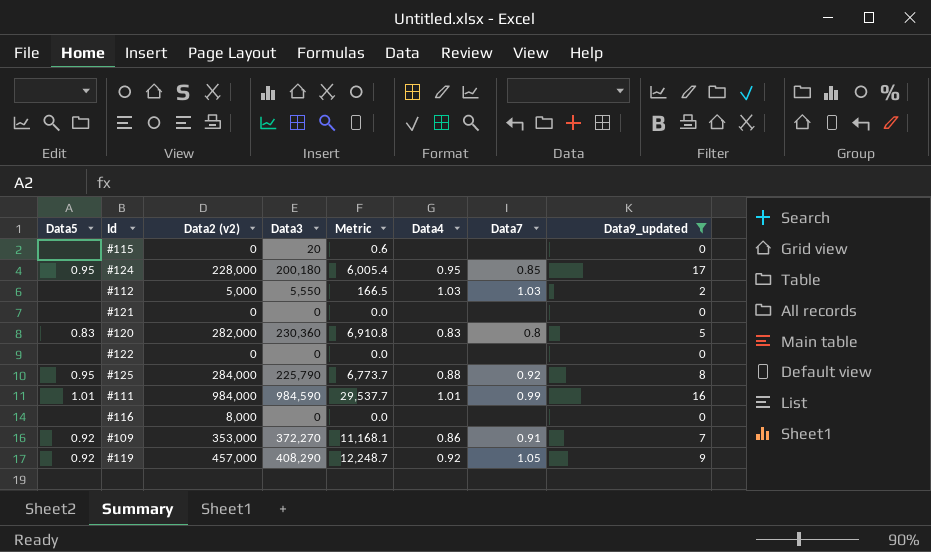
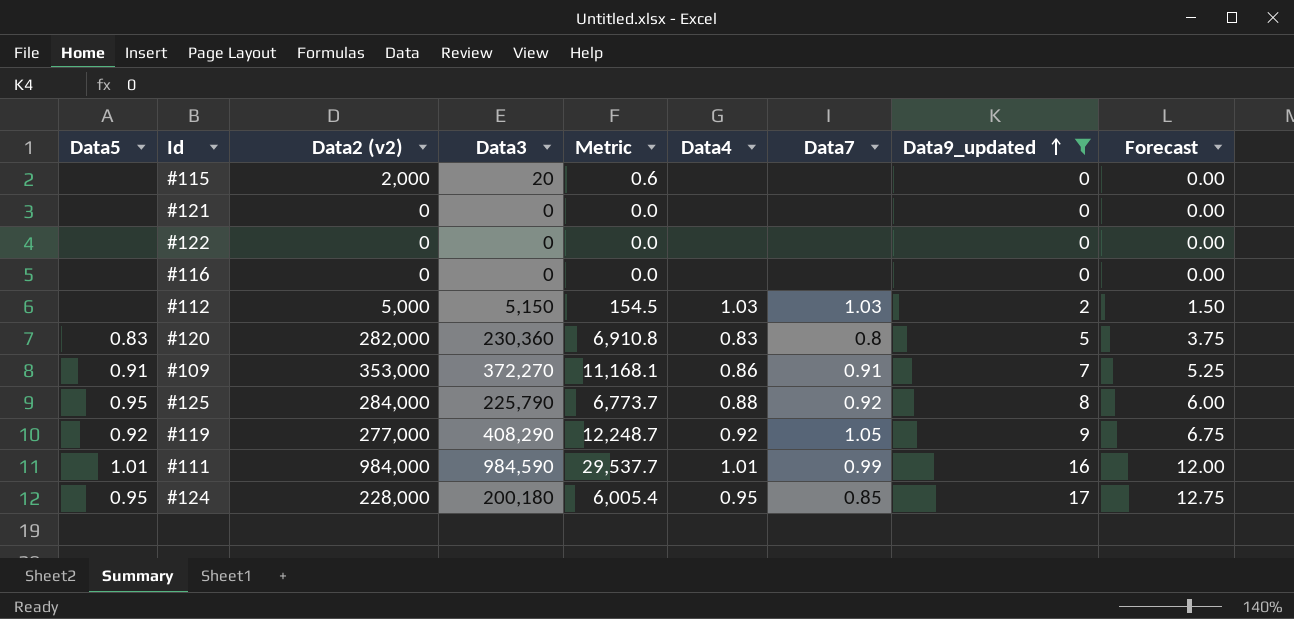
row order: none -> Data9_updated ascending
column Forecast | formula: none -> [Data9_updated] * 0.75
#115 | Data2 (v2): 0 -> 2,000
#116 | Data2 (v2): 8,000 -> 0
#112 | Data3: 5,550 -> 5,150
#112 | Metric: 166.5 -> 154.5
#109 | Data5: 0.92 -> 0.91
#119 | Data2 (v2): 457,000 -> 277,000

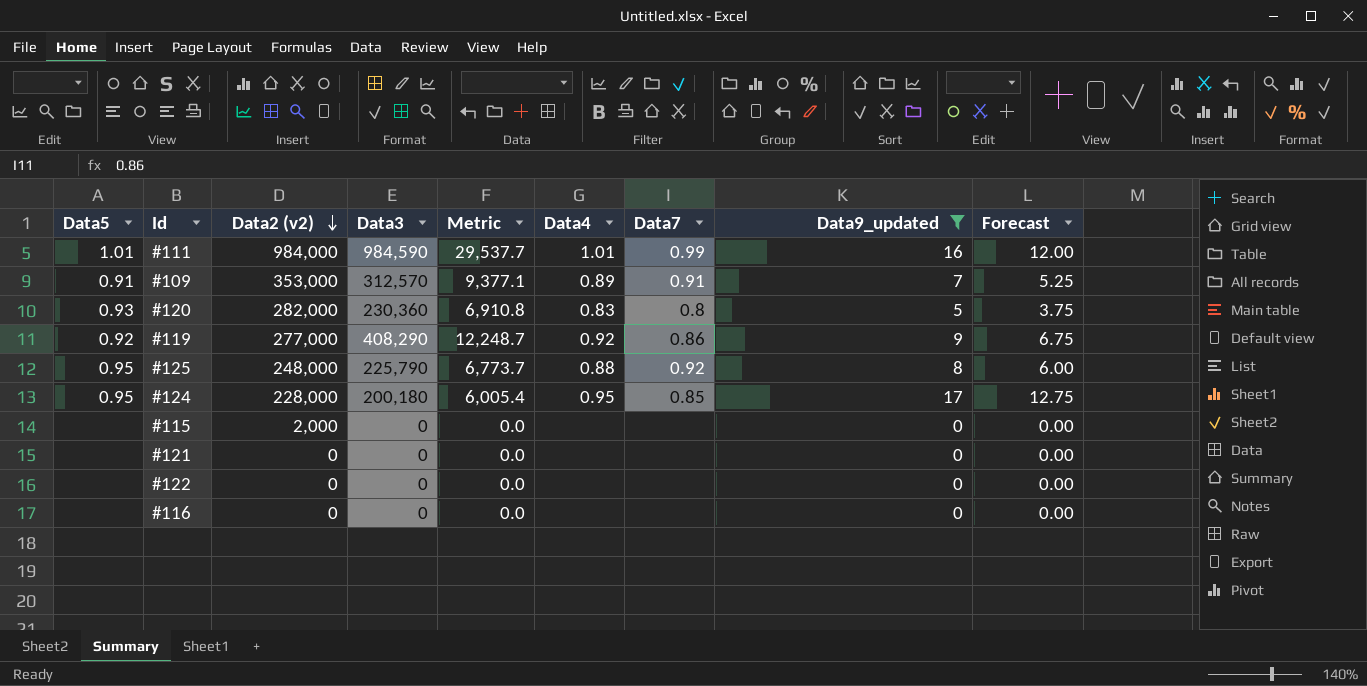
row order: Data9_updated ascending -> Data2 (v2) descending
row #112: none | 5,000 | 5,150 | 154.5 | 1.03 | 1.03 | 2 | 1.50 -> none
#109 | Data3: 372,270 -> 312,570
#109 | Metric: 11,168.1 -> 9,377.1
#109 | Data4: 0.86 -> 0.89
#120 | Data5: 0.83 -> 0.93
#119 | Data7: 1.05 -> 0.86
#125 | Data2 (v2): 284,000 -> 248,000
#115 | Data3: 20 -> 0
#115 | Metric: 0.6 -> 0.0

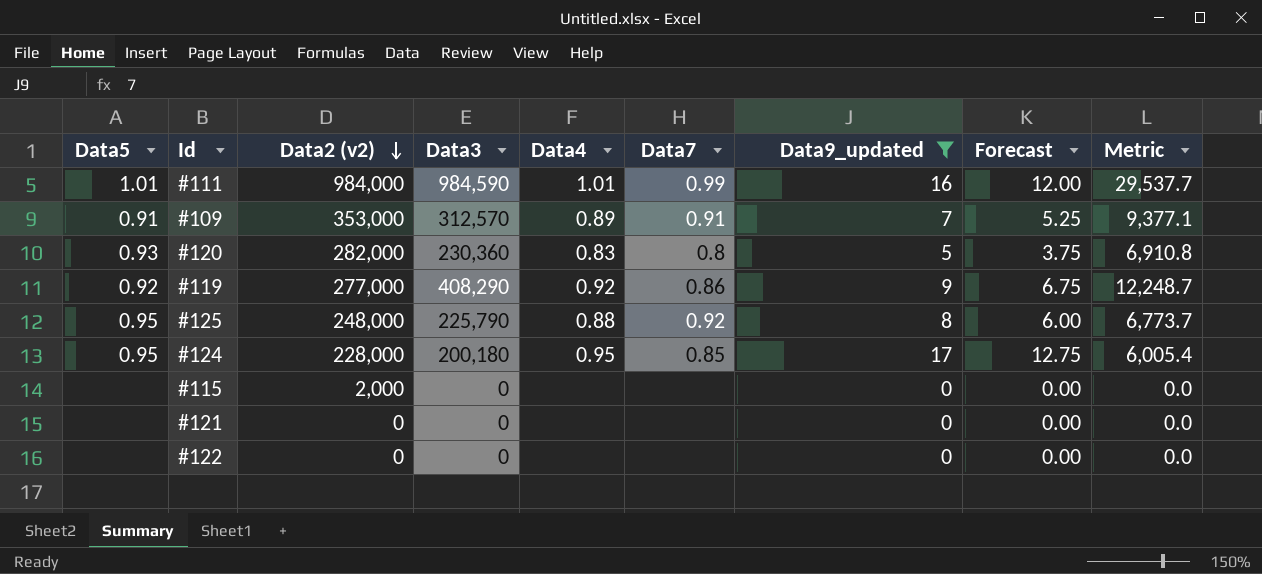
column Metric | position: 5 -> 9
row #116: none | 0 | 0 | 0.0 | none | none | 0 | 0.00 -> none

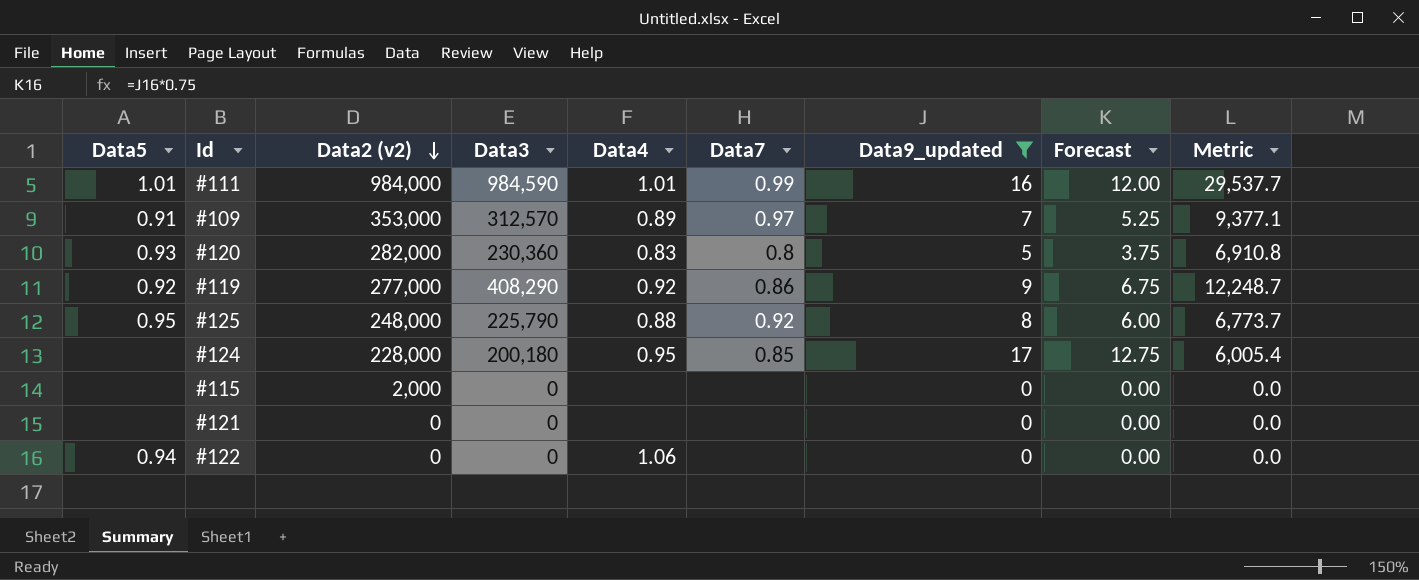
#109 | Data7: 0.91 -> 0.97
#124 | Data5: 0.95 -> none
#122 | Data5: none -> 0.94
#122 | Data4: none -> 1.06

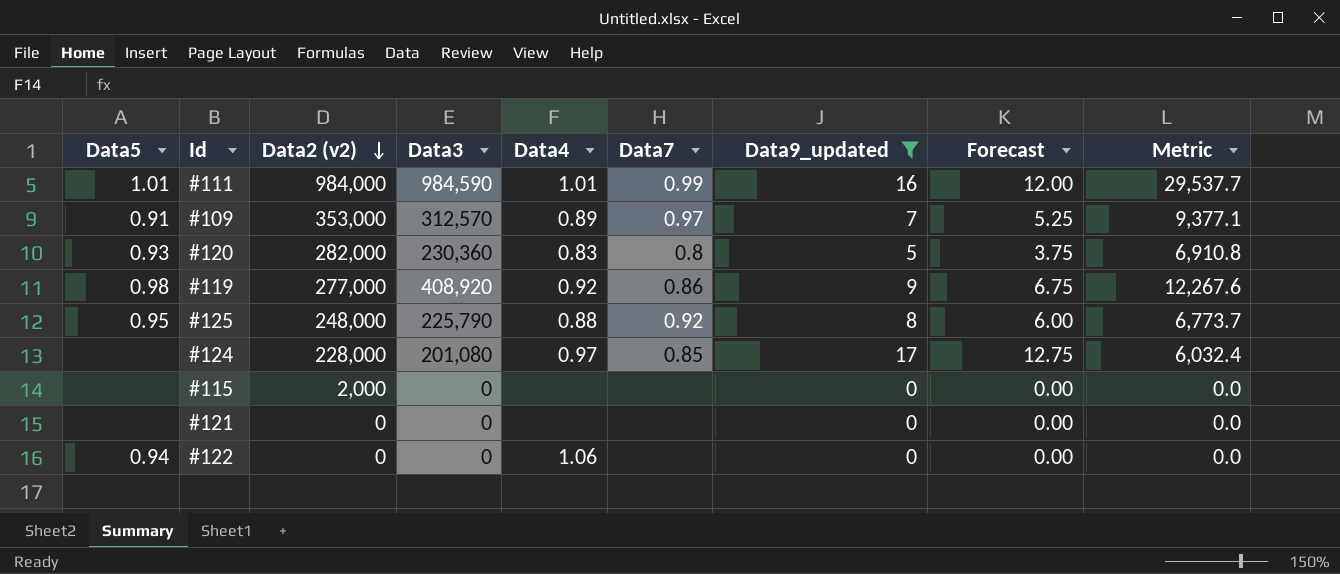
#119 | Data5: 0.92 -> 0.98
#119 | Data3: 408,290 -> 408,920
#119 | Metric: 12,248.7 -> 12,267.6
#124 | Data3: 200,180 -> 201,080
#124 | Data4: 0.95 -> 0.97
#124 | Metric: 6,005.4 -> 6,032.4

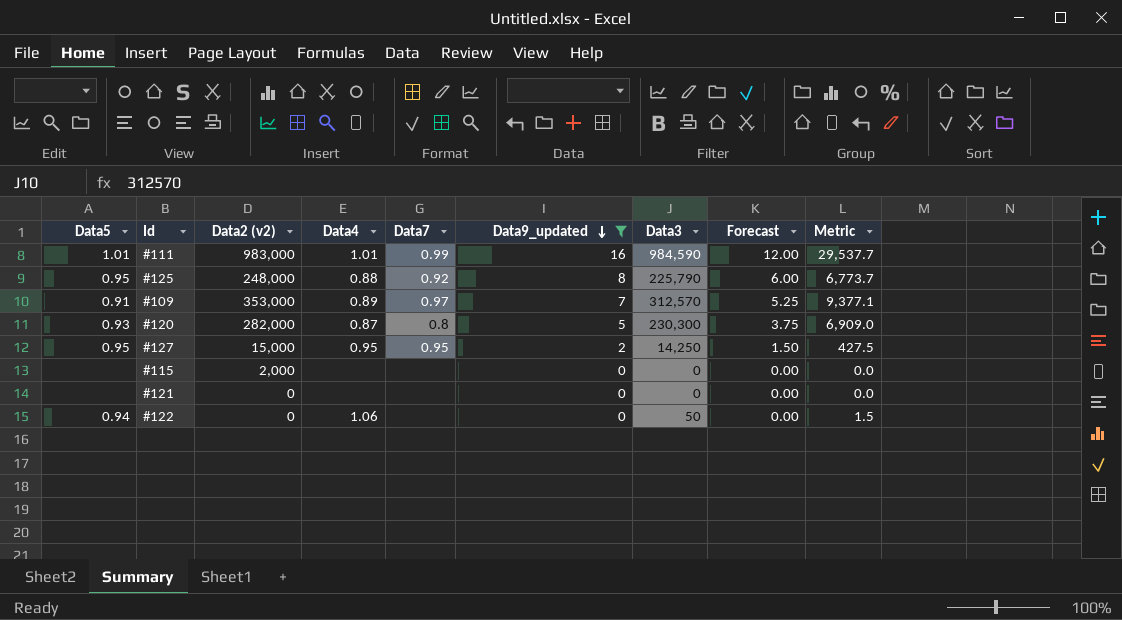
row order: Data2 (v2) descending -> Data9_updated descending
column Data3 | position: 4 -> 7
row #119: 0.98 | 277,000 | 408,920 | 0.92 | 0.86 | 9 | 6.75 | 12,267.6 -> none
row #124: none | 228,000 | 201,080 | 0.97 | 0.85 | 17 | 12.75 | 6,032.4 -> none
#111 | Data2 (v2): 984,000 -> 983,000
#120 | Data4: 0.83 -> 0.87
#120 | Data3: 230,360 -> 230,300
#120 | Metric: 6,910.8 -> 6,909.0
row #127: none -> 0.95 | 15,000 | 0.95 | 0.95 | 2 | 14,250 | 1.50 | 427.5
#122 | Data3: 0 -> 50
#122 | Metric: 0.0 -> 1.5

